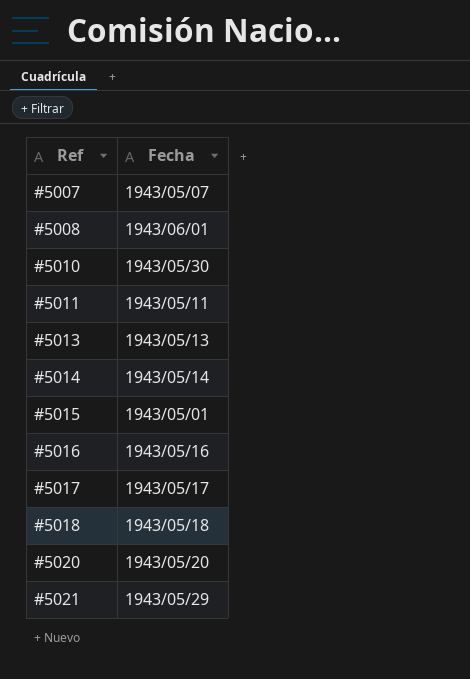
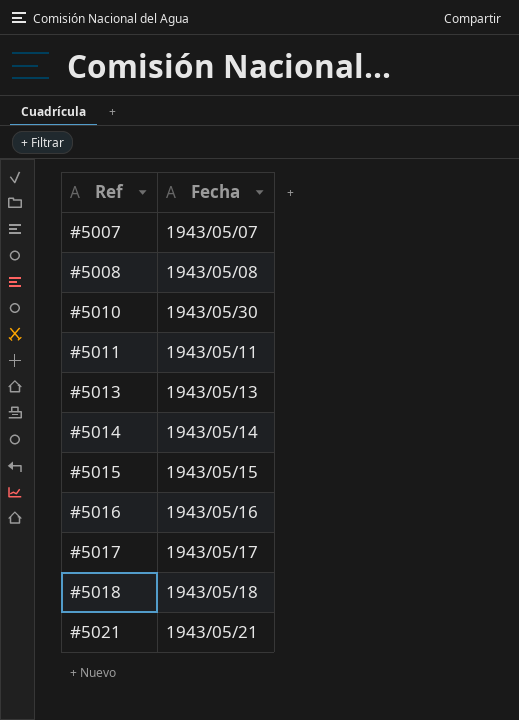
row #5020: 1943/05/20 -> none
#5008 | Fecha: 1943/06/01 -> 1943/05/08
#5015 | Fecha: 1943/05/01 -> 1943/05/15
#5021 | Fecha: 1943/05/29 -> 1943/05/21

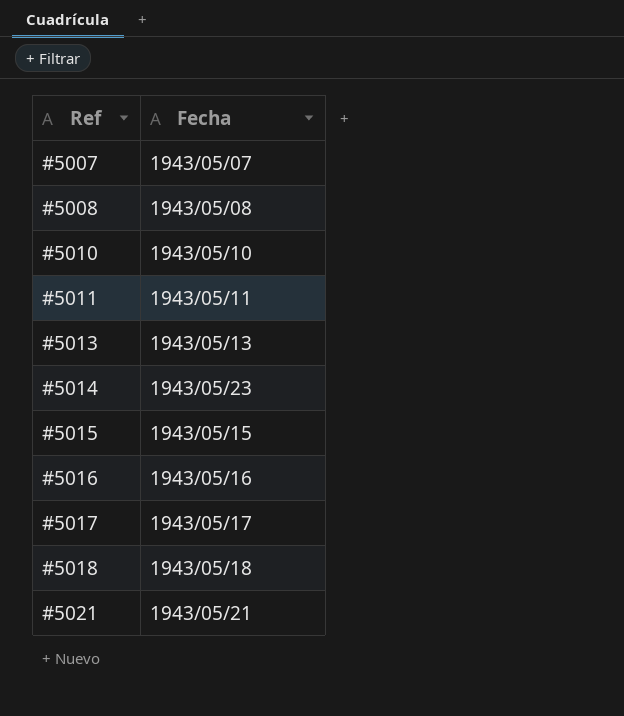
#5010 | Fecha: 1943/05/30 -> 1943/05/10
#5014 | Fecha: 1943/05/14 -> 1943/05/23

